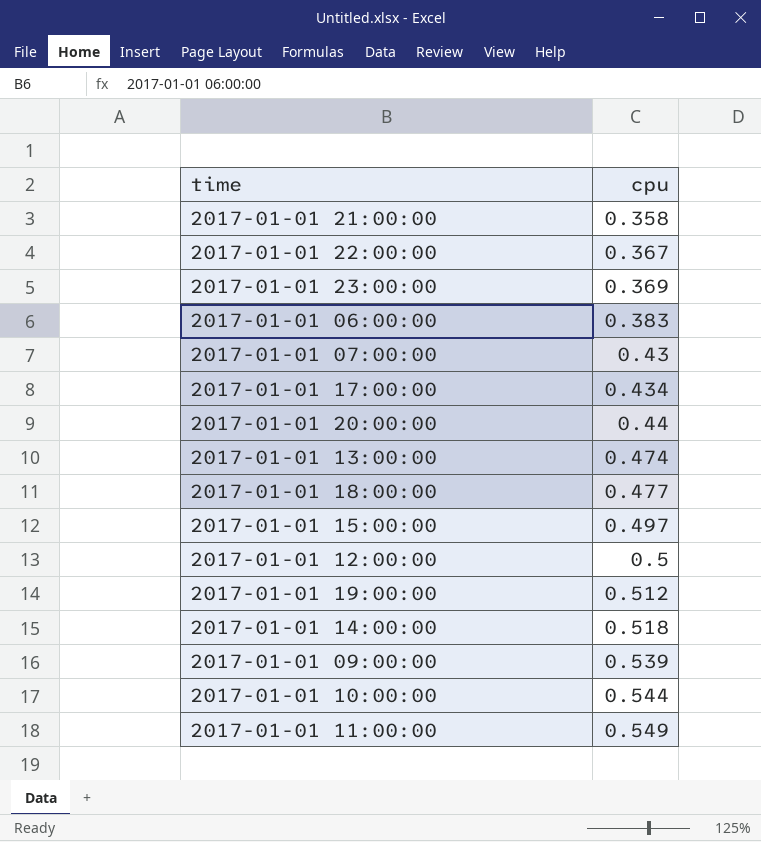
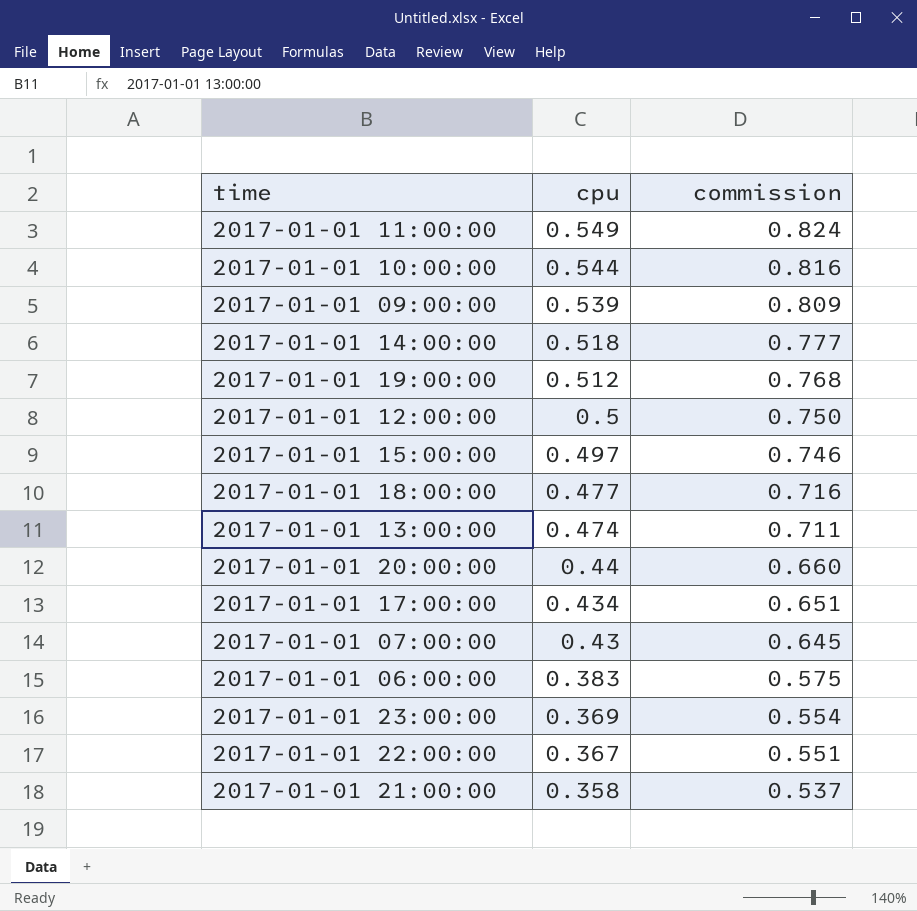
row order: cpu ascending -> cpu descending
column commission | formula: none -> [cpu] * 1.5

